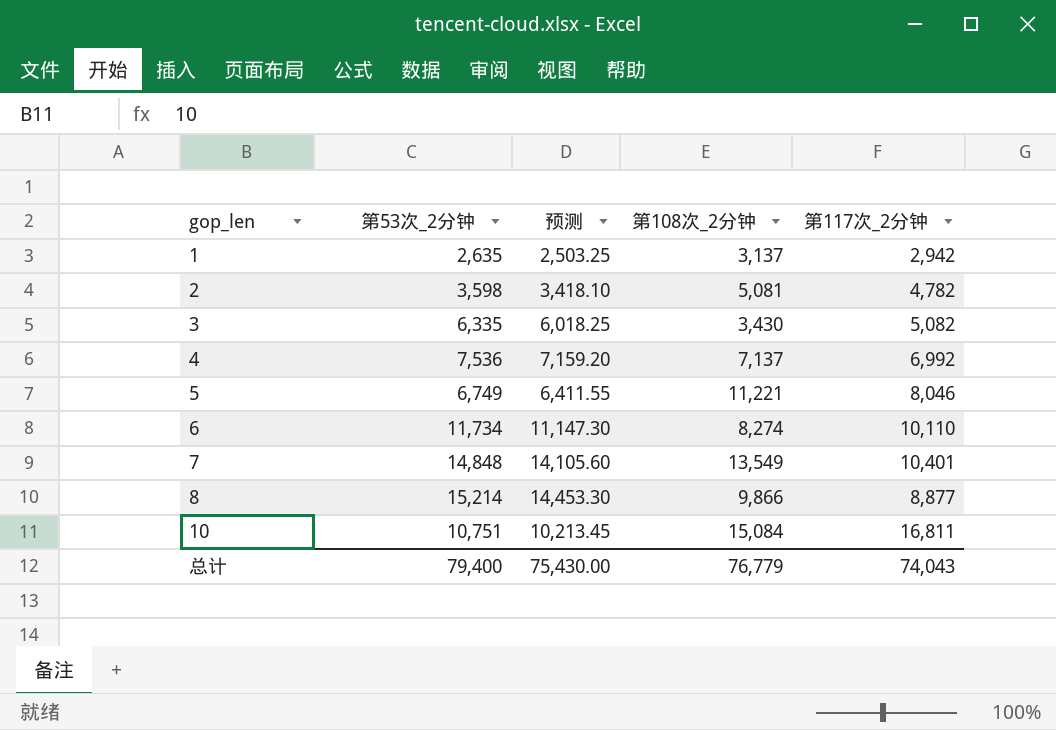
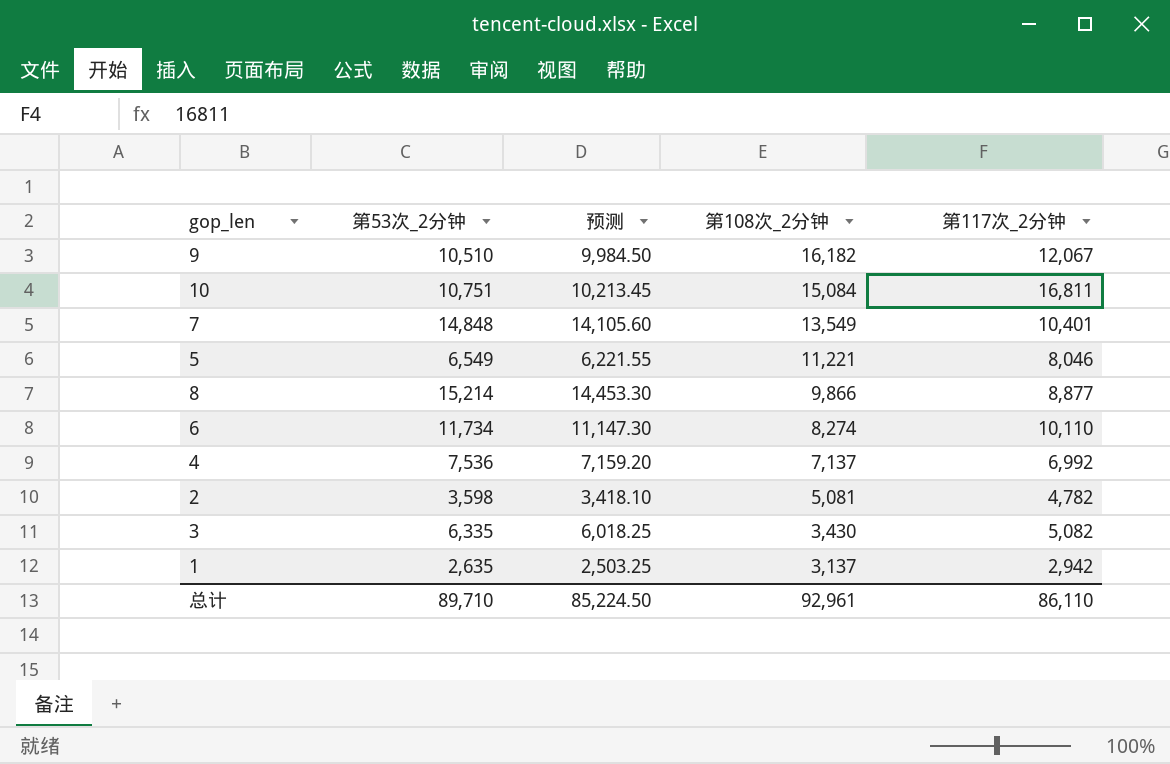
row order: gop_len ascending -> 第108次_2分钟 descending
row 9: none -> 10,510 | 9,984.50 | 16,182 | 12,067
5 | 第53次_2分钟: 6,749 -> 6,549
5 | 预测: 6,411.55 -> 6,221.55
总计 | 第53次_2分钟: 79,400 -> 89,710
总计 | 预测: 75,430.00 -> 85,224.50
总计 | 第108次_2分钟: 76,779 -> 92,961
总计 | 第117次_2分钟: 74,043 -> 86,110

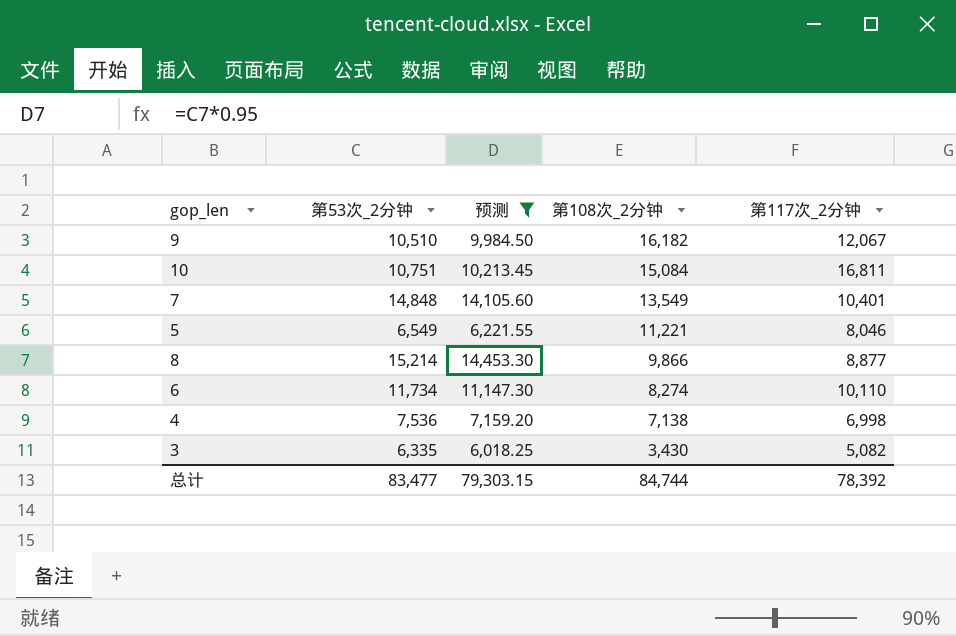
filter: none -> 预测 >= 6,018.25
4 | 第108次_2分钟: 7,137 -> 7,138
4 | 第117次_2分钟: 6,992 -> 6,998
总计 | 第53次_2分钟: 89,710 -> 83,477
总计 | 预测: 85,224.50 -> 79,303.15
总计 | 第108次_2分钟: 92,961 -> 84,744
总计 | 第117次_2分钟: 86,110 -> 78,392

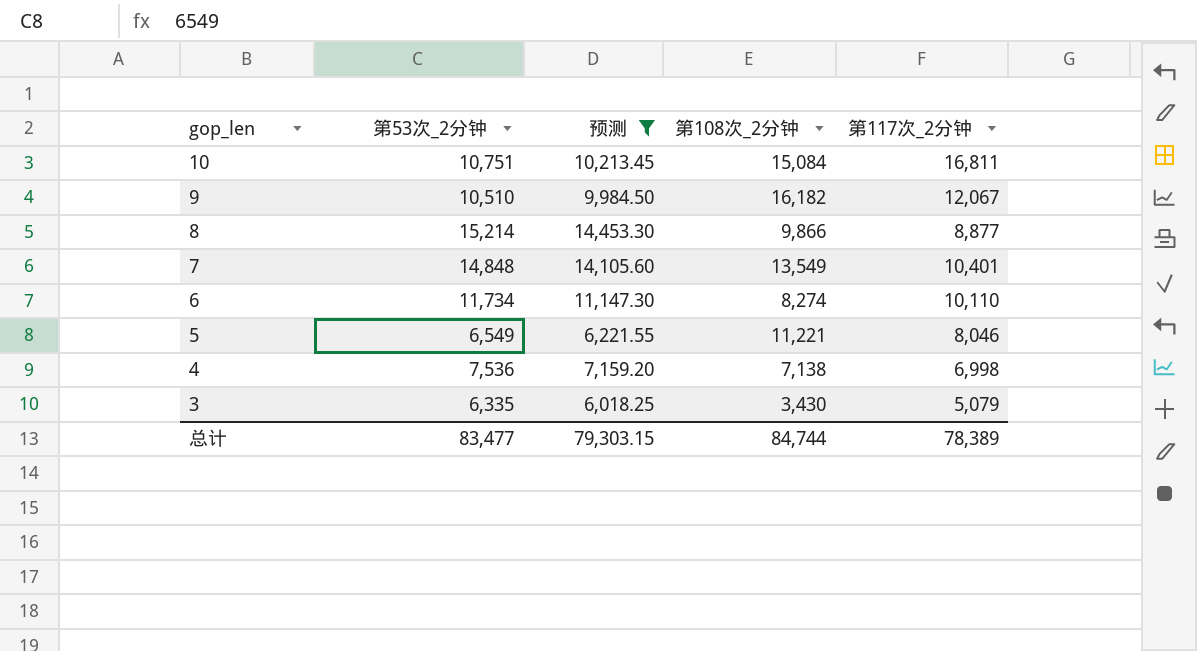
row order: 第108次_2分钟 descending -> gop_len descending
3 | 第117次_2分钟: 5,082 -> 5,079
总计 | 第117次_2分钟: 78,392 -> 78,389

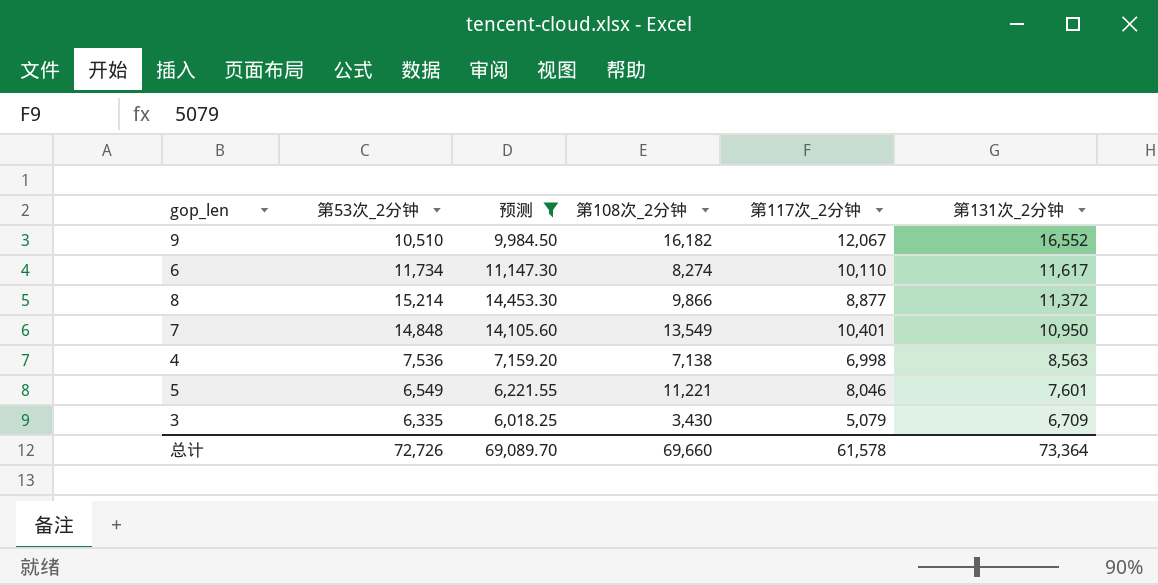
row order: gop_len descending -> 第131次_2分钟 descending
column 第131次_2分钟 | position: none -> 6
row 10: 10,751 | 10,213.45 | 15,084 | 16,811 -> none
总计 | 第53次_2分钟: 83,477 -> 72,726
总计 | 预测: 79,303.15 -> 69,089.70
总计 | 第108次_2分钟: 84,744 -> 69,660
总计 | 第117次_2分钟: 78,389 -> 61,578

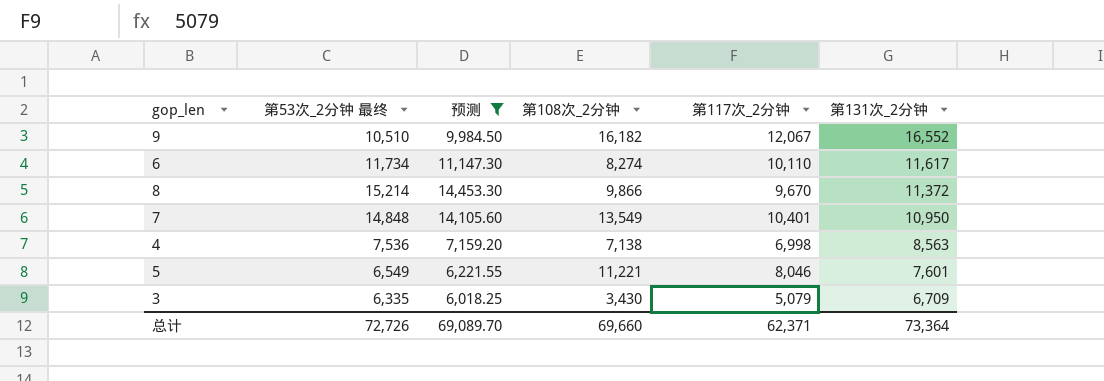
column name: 第53次_2分钟 -> 第53次_2分钟 最终
8 | 第117次_2分钟: 8,877 -> 9,670
总计 | 第117次_2分钟: 61,578 -> 62,371

